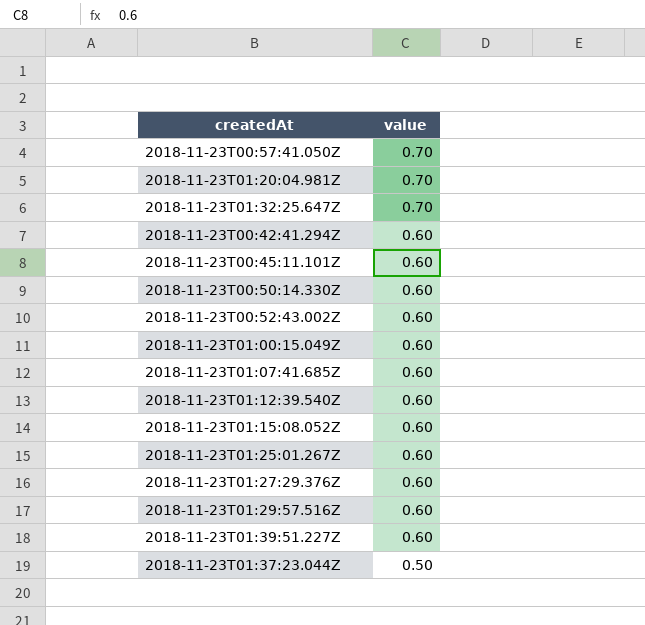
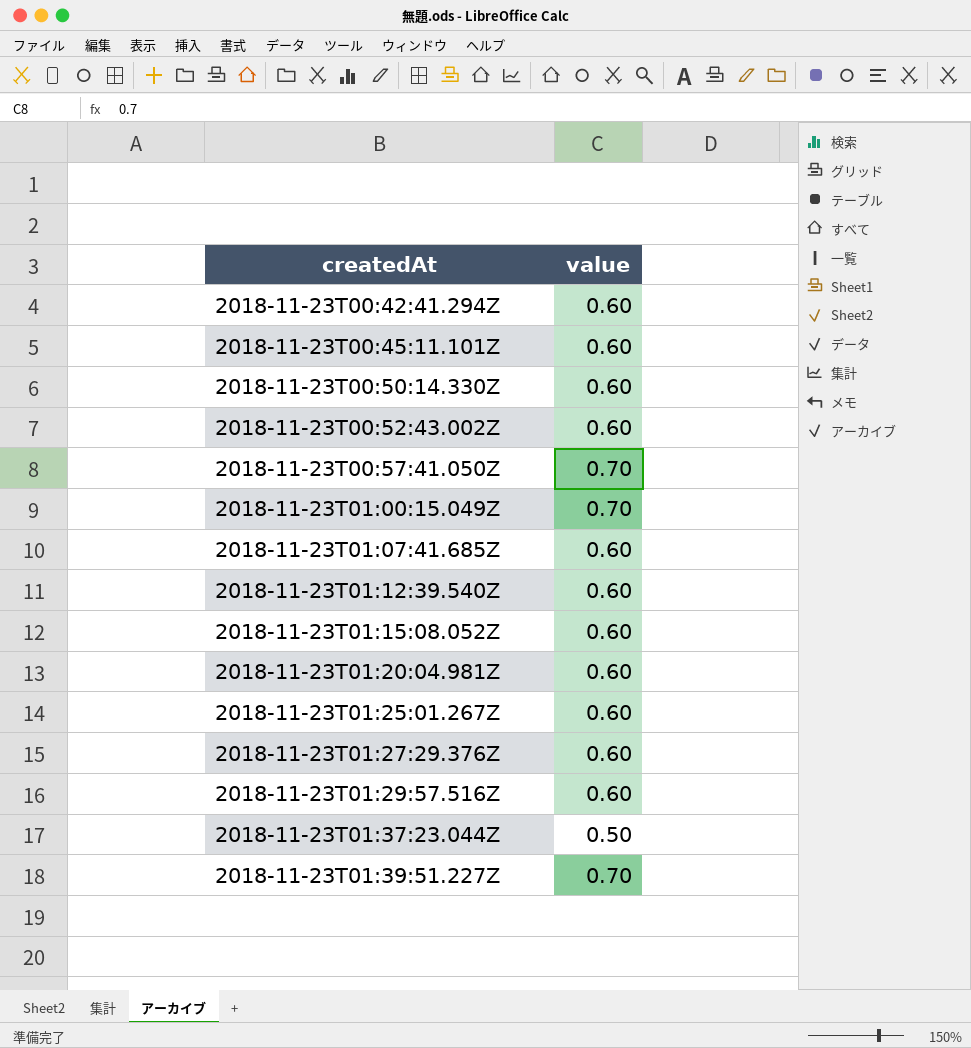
row order: value descending -> createdAt ascending
row 2018-11-23T01:32:25.647Z: 0.70 -> none
2018-11-23T01:00:15.049Z | value: 0.60 -> 0.70
2018-11-23T01:20:04.981Z | value: 0.70 -> 0.60
2018-11-23T01:39:51.227Z | value: 0.60 -> 0.70

